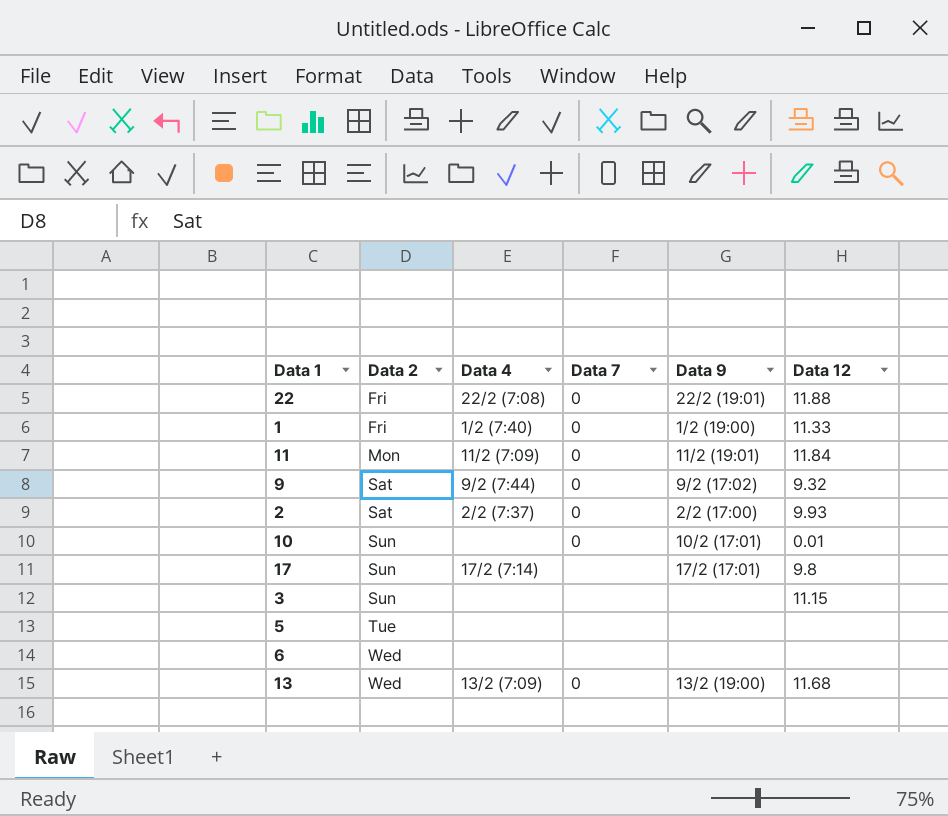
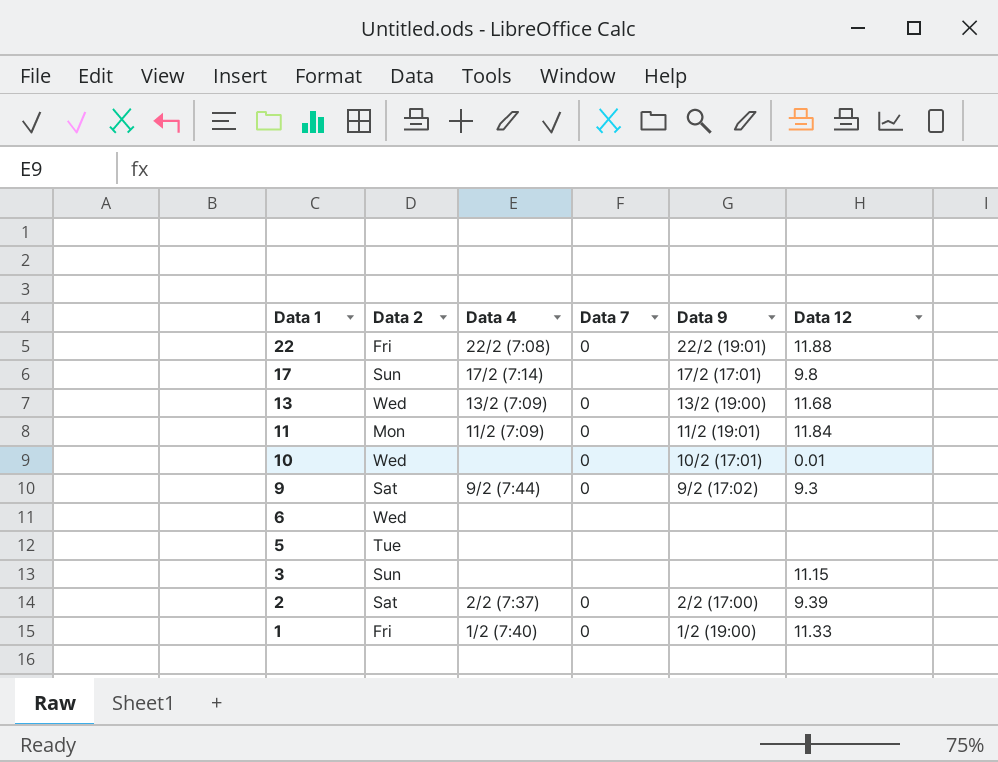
row order: Data 2 ascending -> Data 1 descending
10 | Data 2: Sun -> Wed
9 | Data 12: 9.32 -> 9.3
2 | Data 12: 9.93 -> 9.39

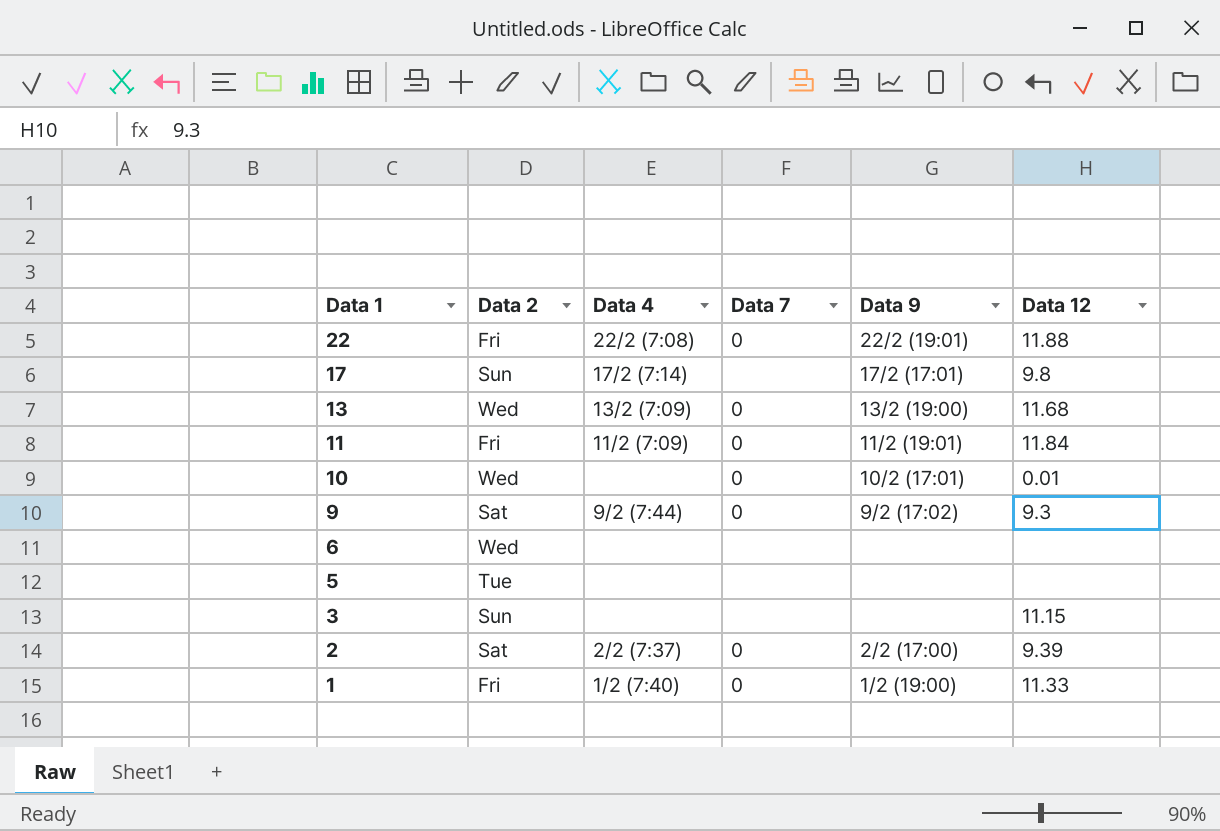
11 | Data 2: Mon -> Fri

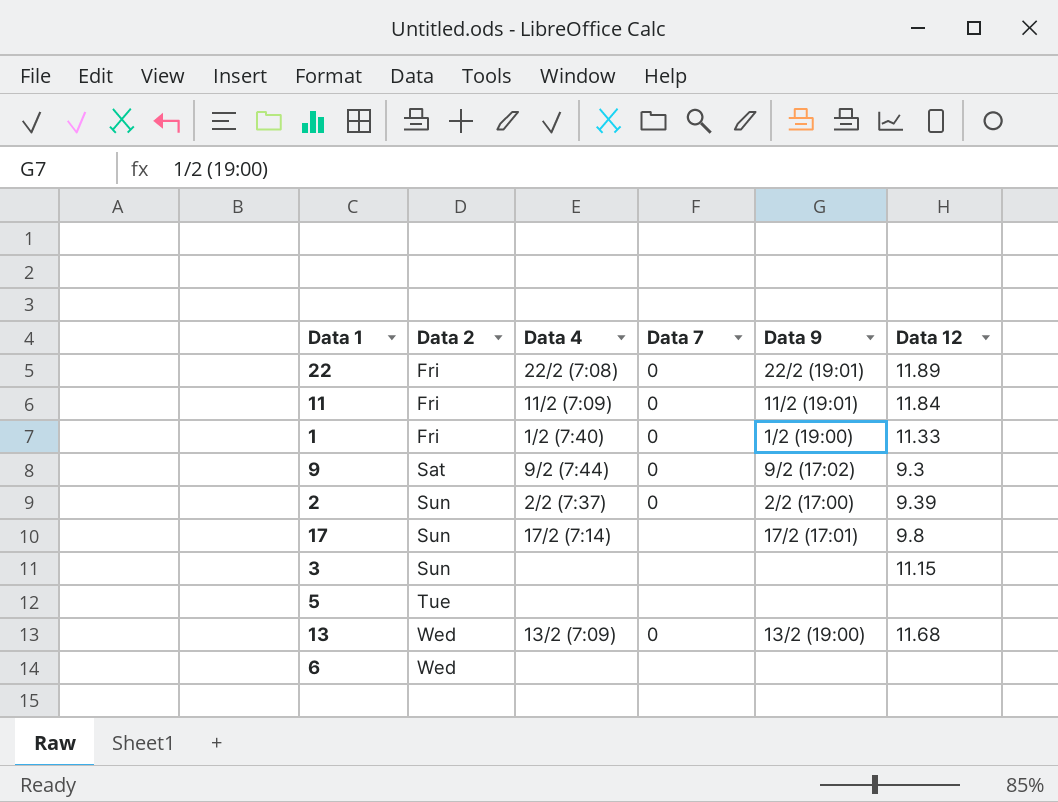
row order: Data 1 descending -> Data 2 ascending
row 10: Wed | none | 0 | 10/2 (17:01) | 0.01 -> none
22 | Data 12: 11.88 -> 11.89
2 | Data 2: Sat -> Sun

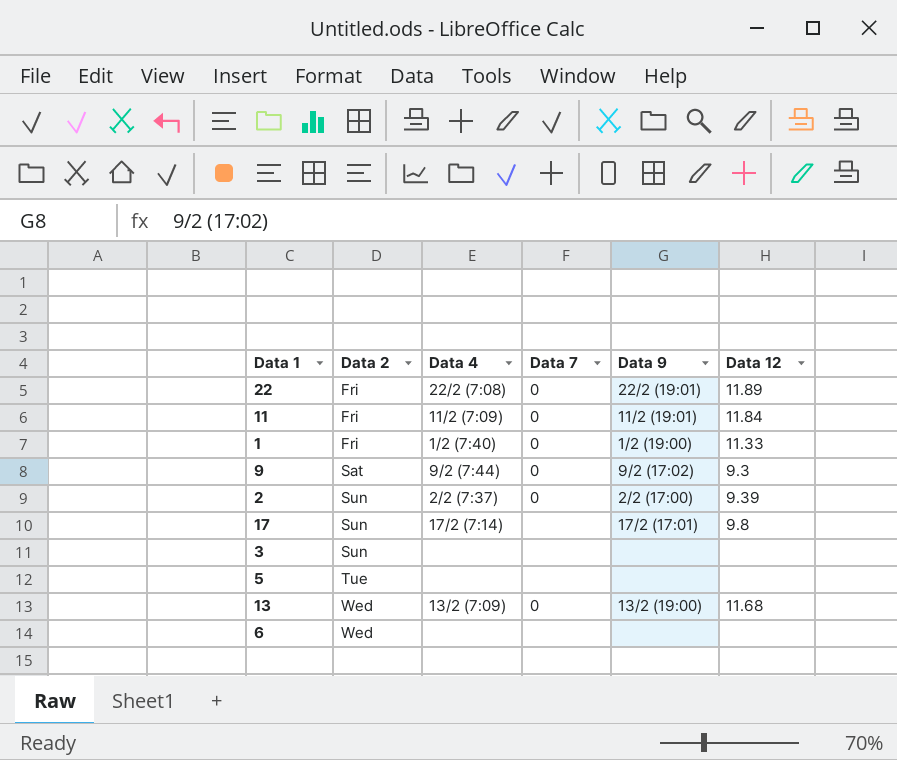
3 | Data 12: 11.15 -> none

